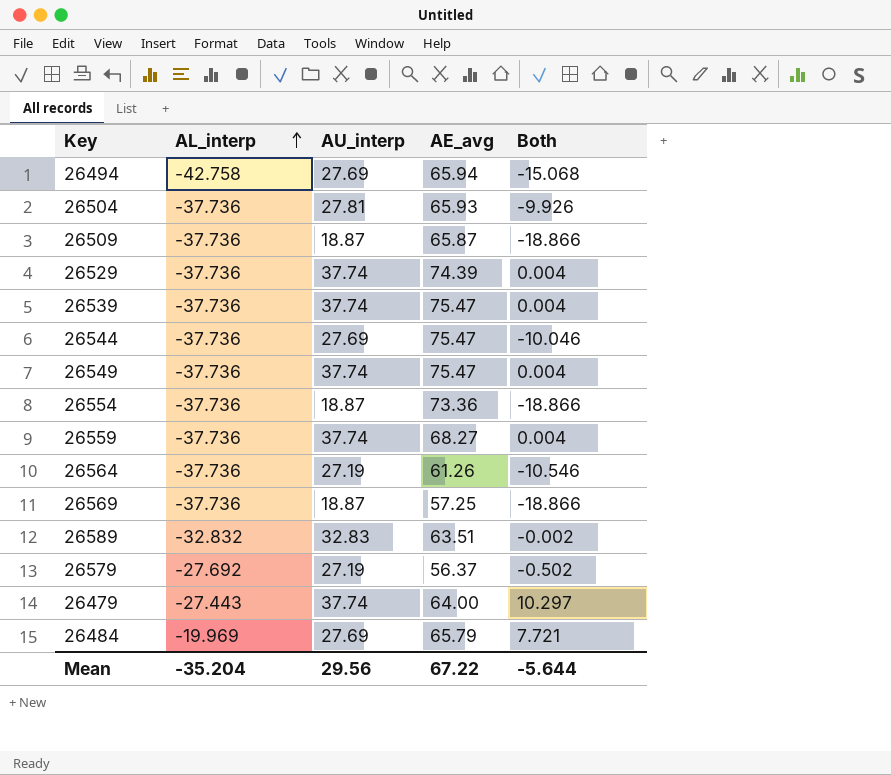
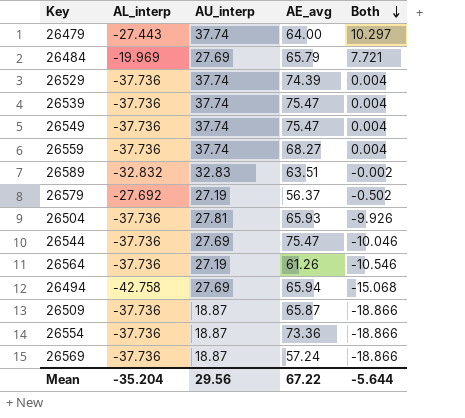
row order: AL_interp ascending -> Both descending
26569 | AE_avg: 57.25 -> 57.24

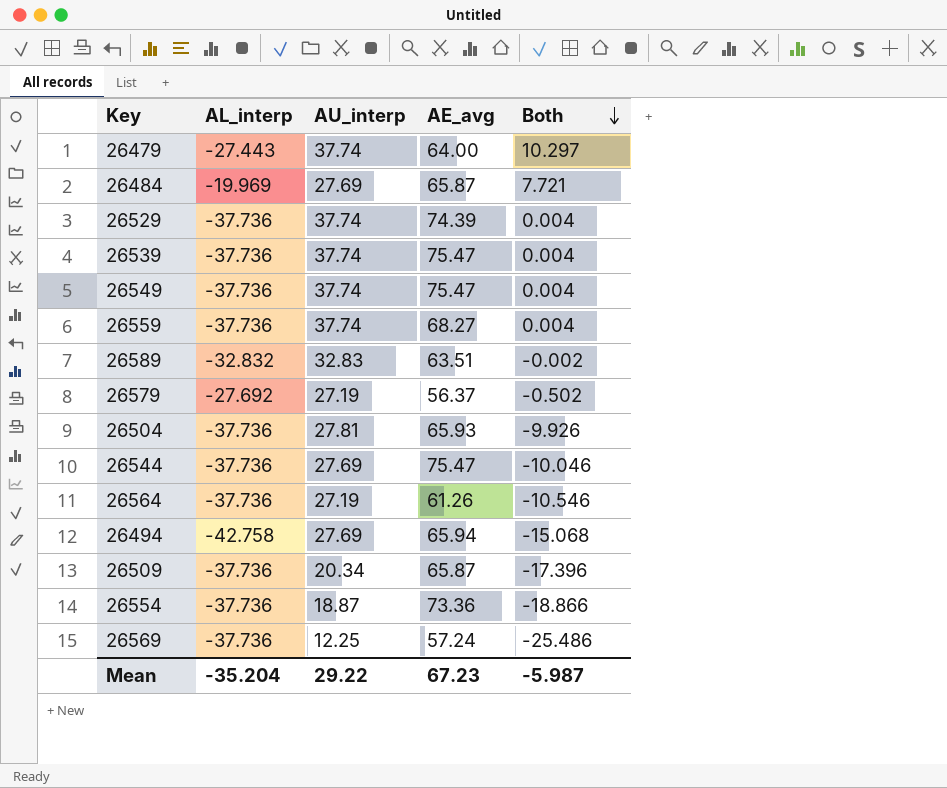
26484 | AE_avg: 65.79 -> 65.87
26509 | AU_interp: 18.87 -> 20.34
26509 | Both: -18.866 -> -17.396
26569 | AU_interp: 18.87 -> 12.25
26569 | Both: -18.866 -> -25.486
Mean | AU_interp: 29.56 -> 29.22
Mean | AE_avg: 67.22 -> 67.23
Mean | Both: -5.644 -> -5.987

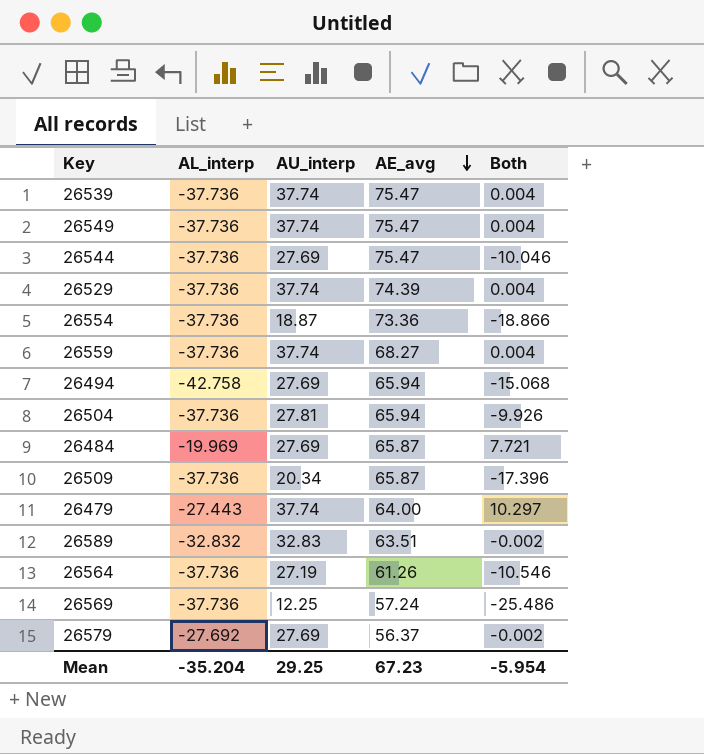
row order: Both descending -> AE_avg descending
26504 | AE_avg: 65.93 -> 65.94
26579 | AU_interp: 27.19 -> 27.69
26579 | Both: -0.502 -> -0.002
Mean | AU_interp: 29.22 -> 29.25
Mean | Both: -5.987 -> -5.954

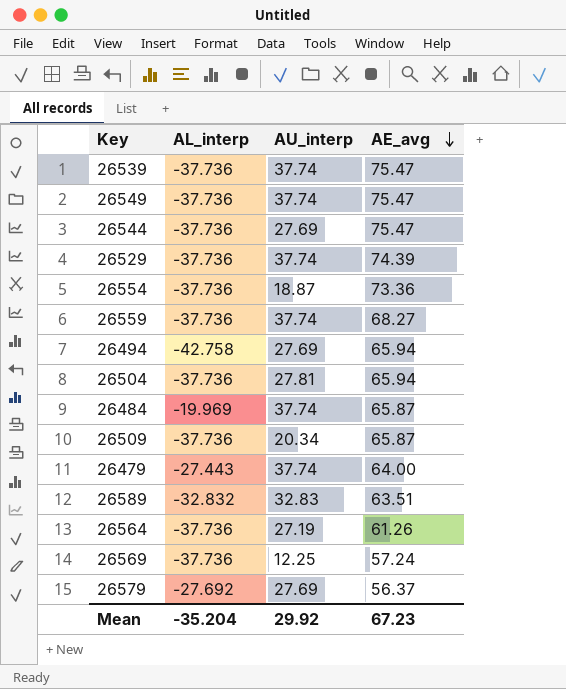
column Both | formula: [AL_interp] + [AU_interp] -> none
26484 | AU_interp: 27.69 -> 37.74
Mean | AU_interp: 29.25 -> 29.92

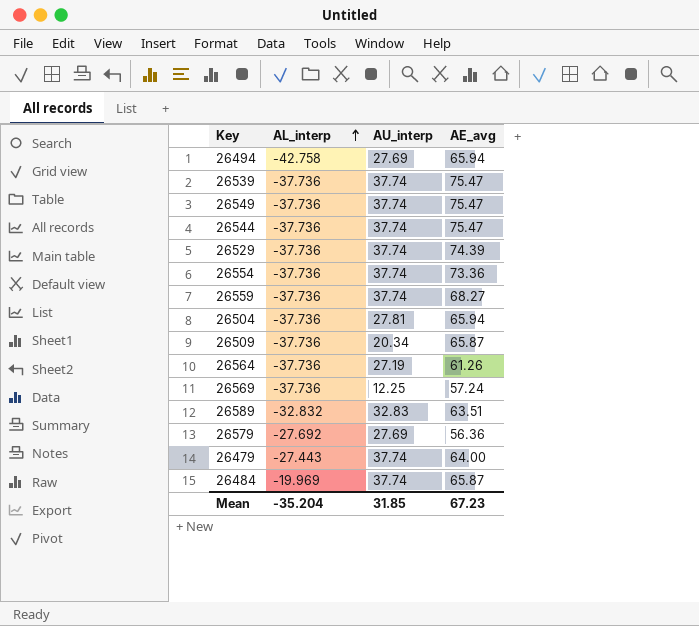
row order: AE_avg descending -> AL_interp ascending
26544 | AU_interp: 27.69 -> 37.74
26554 | AU_interp: 18.87 -> 37.74
26579 | AE_avg: 56.37 -> 56.36
Mean | AU_interp: 29.92 -> 31.85

